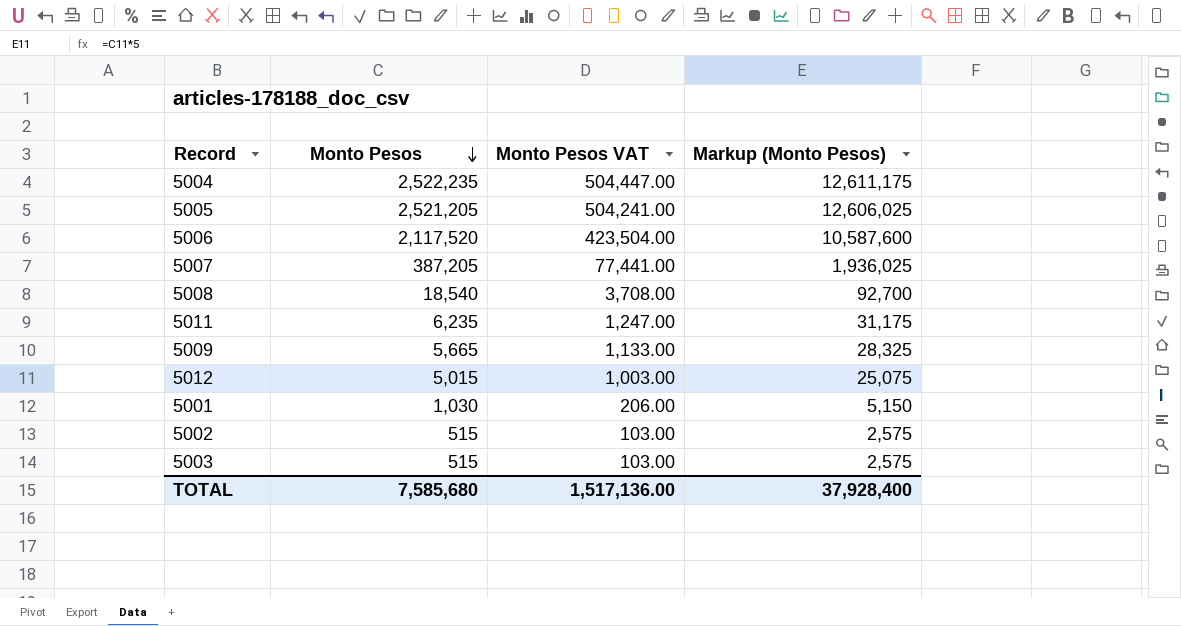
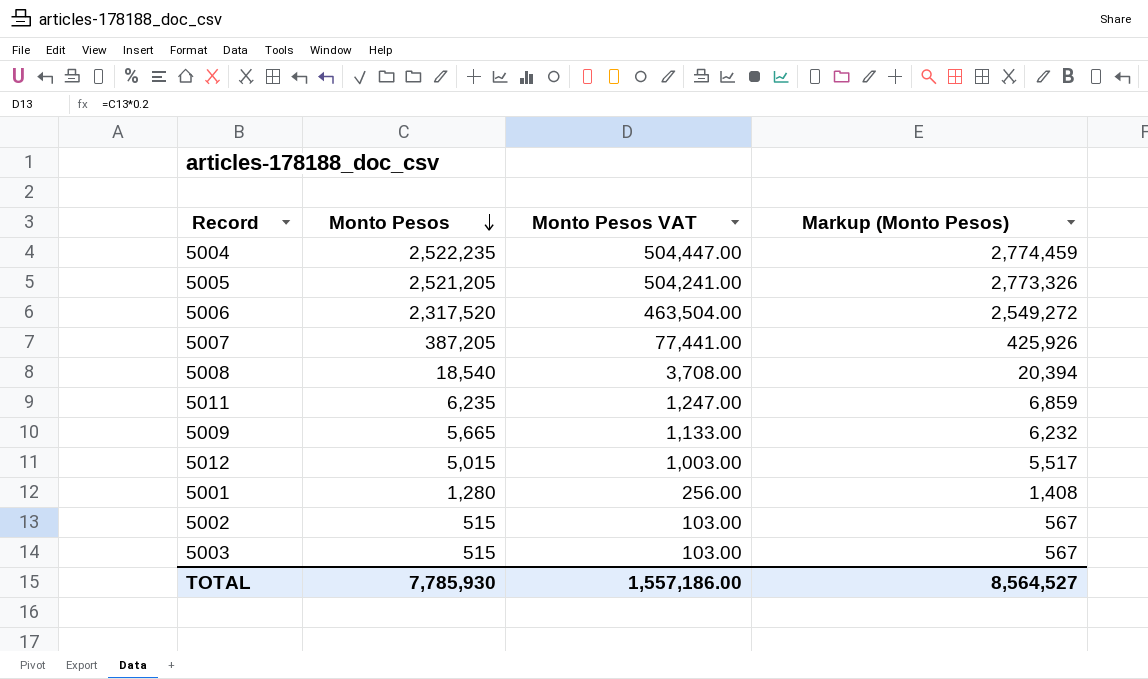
column Markup (Monto Pesos) | formula: [Monto Pesos] * 5 -> [Monto Pesos] * 1.1
5006 | Monto Pesos: 2,117,520 -> 2,317,520
5006 | Monto Pesos VAT: 423,504.00 -> 463,504.00
5001 | Monto Pesos: 1,030 -> 1,280
5001 | Monto Pesos VAT: 206.00 -> 256.00
TOTAL | Monto Pesos: 7,585,680 -> 7,785,930
TOTAL | Monto Pesos VAT: 1,517,136.00 -> 1,557,186.00
TOTAL | Markup (Monto Pesos): 37,928,400 -> 8,564,527

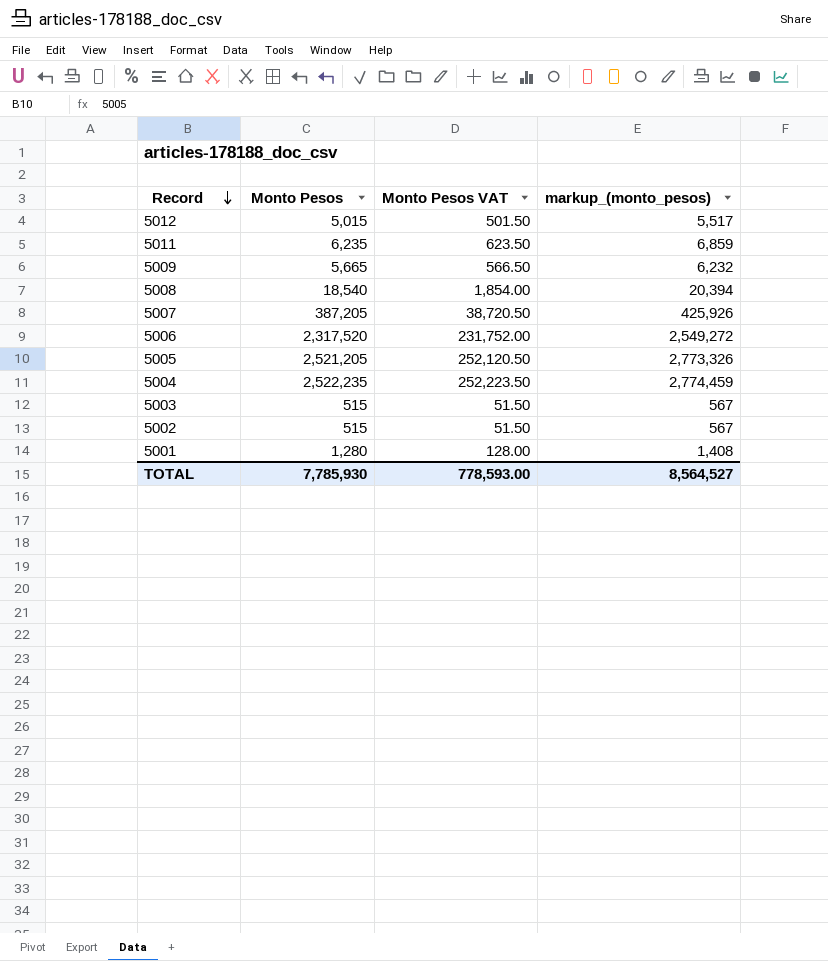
row order: Monto Pesos descending -> Record descending
column Monto Pesos VAT | formula: [Monto Pesos] * 0.2 -> [Monto Pesos] * 0.1
column name: Markup (Monto Pesos) -> markup_(monto_pesos)
TOTAL | Monto Pesos VAT: 1,557,186.00 -> 778,593.00

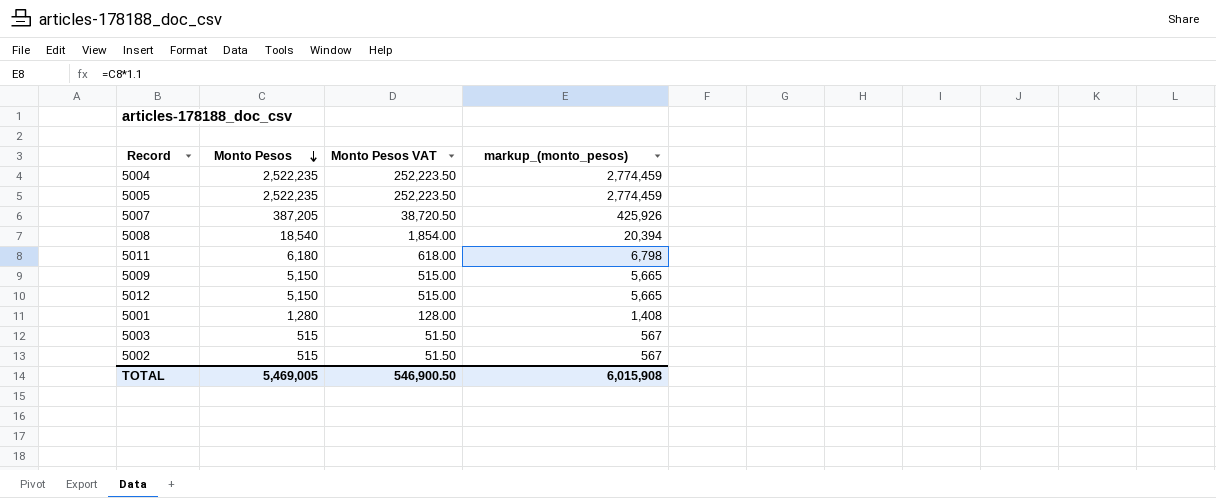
row order: Record descending -> Monto Pesos descending
row 5006: 2,317,520 | 231,752.00 | 2,549,272 -> none
5005 | Monto Pesos: 2,521,205 -> 2,522,235
5005 | Monto Pesos VAT: 252,120.50 -> 252,223.50
5005 | markup_(monto_pesos): 2,773,326 -> 2,774,459
5011 | Monto Pesos: 6,235 -> 6,180
5011 | Monto Pesos VAT: 623.50 -> 618.00
5011 | markup_(monto_pesos): 6,859 -> 6,798
5009 | Monto Pesos: 5,665 -> 5,150
5009 | Monto Pesos VAT: 566.50 -> 515.00
5009 | markup_(monto_pesos): 6,232 -> 5,665
5012 | Monto Pesos: 5,015 -> 5,150
5012 | Monto Pesos VAT: 501.50 -> 515.00
5012 | markup_(monto_pesos): 5,517 -> 5,665
TOTAL | Monto Pesos: 7,785,930 -> 5,469,005
TOTAL | Monto Pesos VAT: 778,593.00 -> 546,900.50
TOTAL | markup_(monto_pesos): 8,564,527 -> 6,015,908

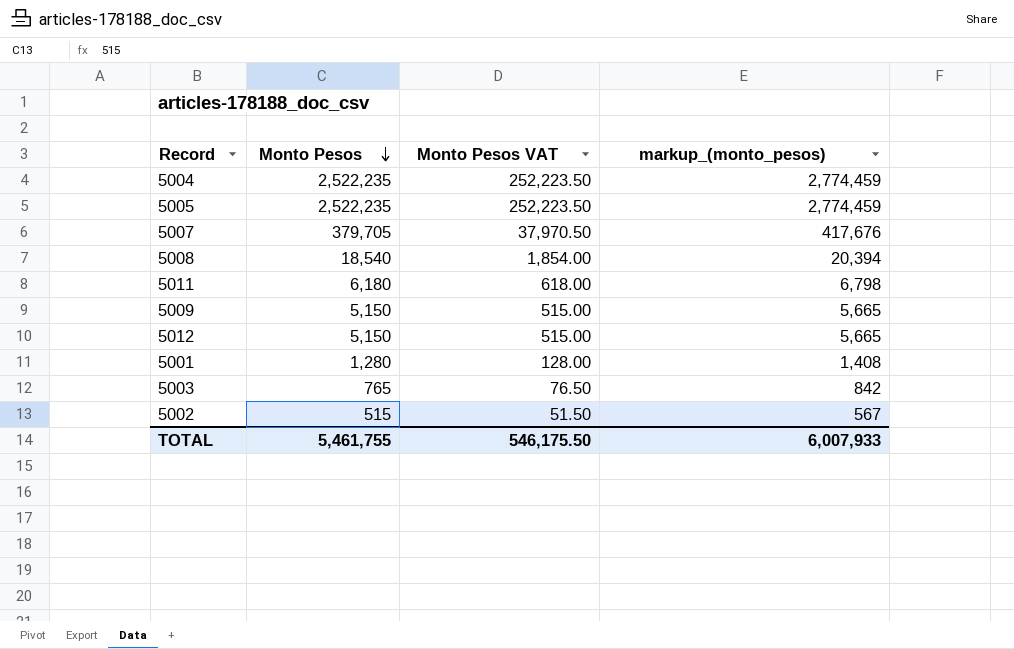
5007 | Monto Pesos: 387,205 -> 379,705
5007 | Monto Pesos VAT: 38,720.50 -> 37,970.50
5007 | markup_(monto_pesos): 425,926 -> 417,676
5003 | Monto Pesos: 515 -> 765
5003 | Monto Pesos VAT: 51.50 -> 76.50
5003 | markup_(monto_pesos): 567 -> 842
TOTAL | Monto Pesos: 5,469,005 -> 5,461,755
TOTAL | Monto Pesos VAT: 546,900.50 -> 546,175.50
TOTAL | markup_(monto_pesos): 6,015,908 -> 6,007,933

